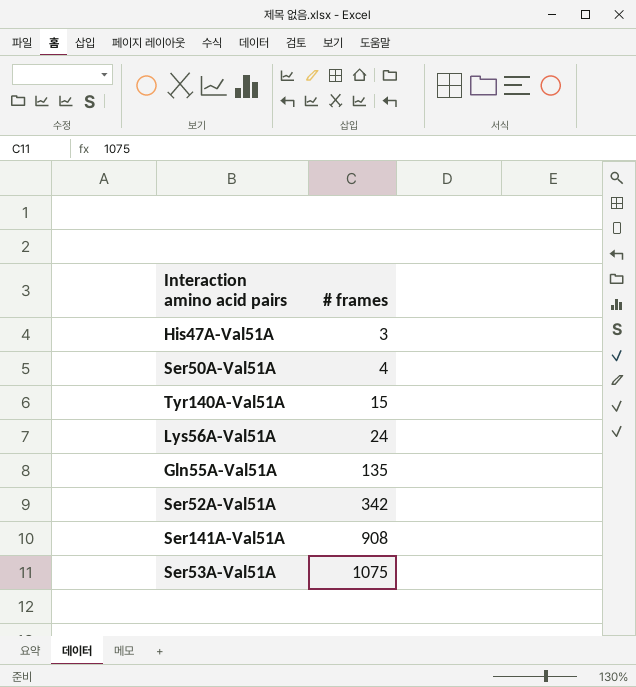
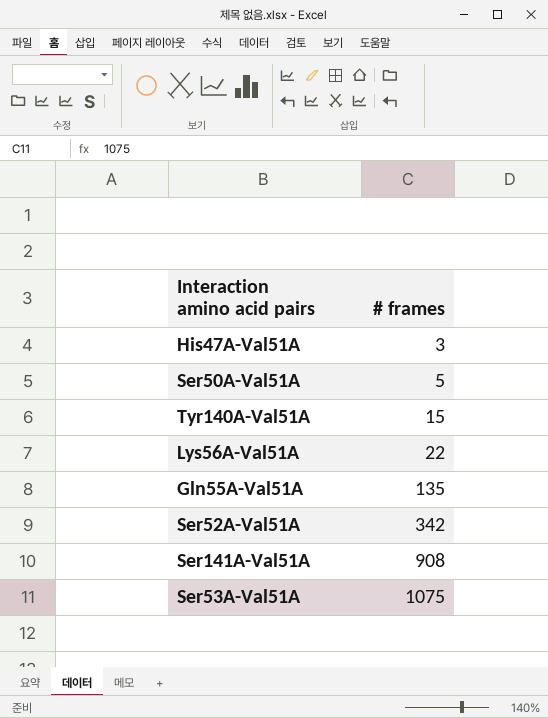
Ser50A-Val51A | # frames: 4 -> 5
Lys56A-Val51A | # frames: 24 -> 22

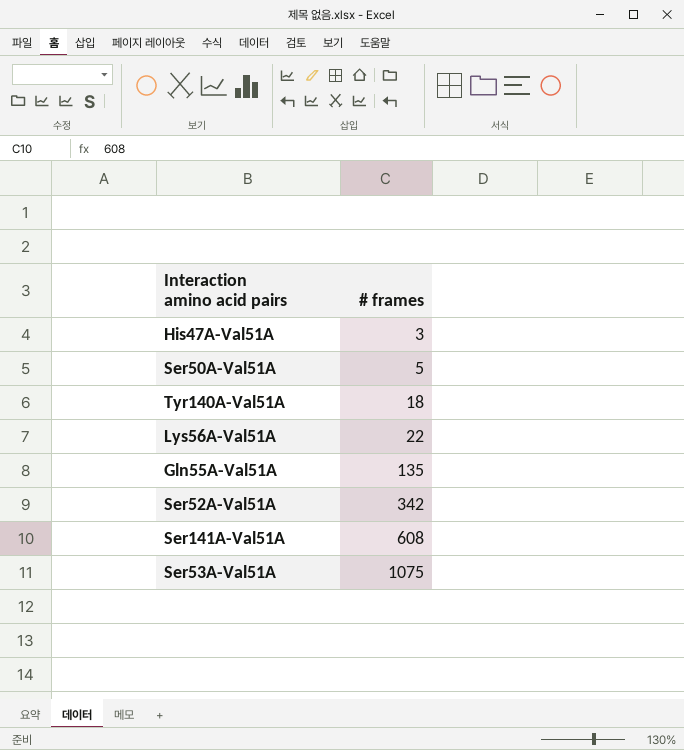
Tyr140A-Val51A | # frames: 15 -> 18
Ser141A-Val51A | # frames: 908 -> 608

